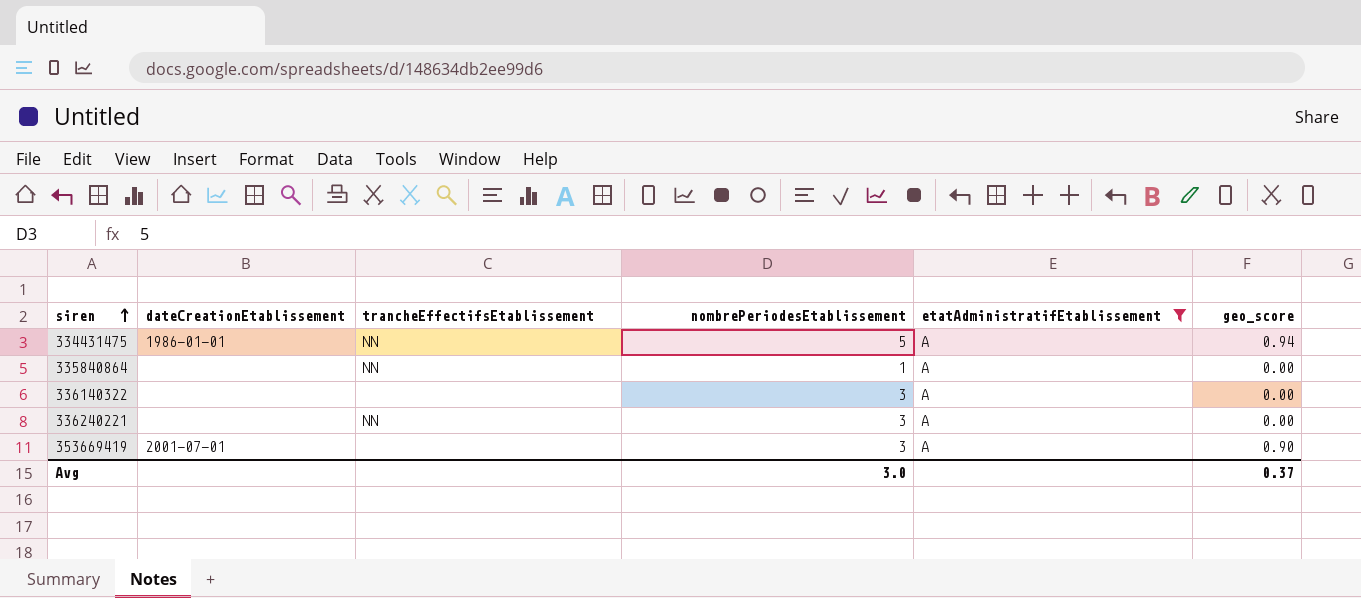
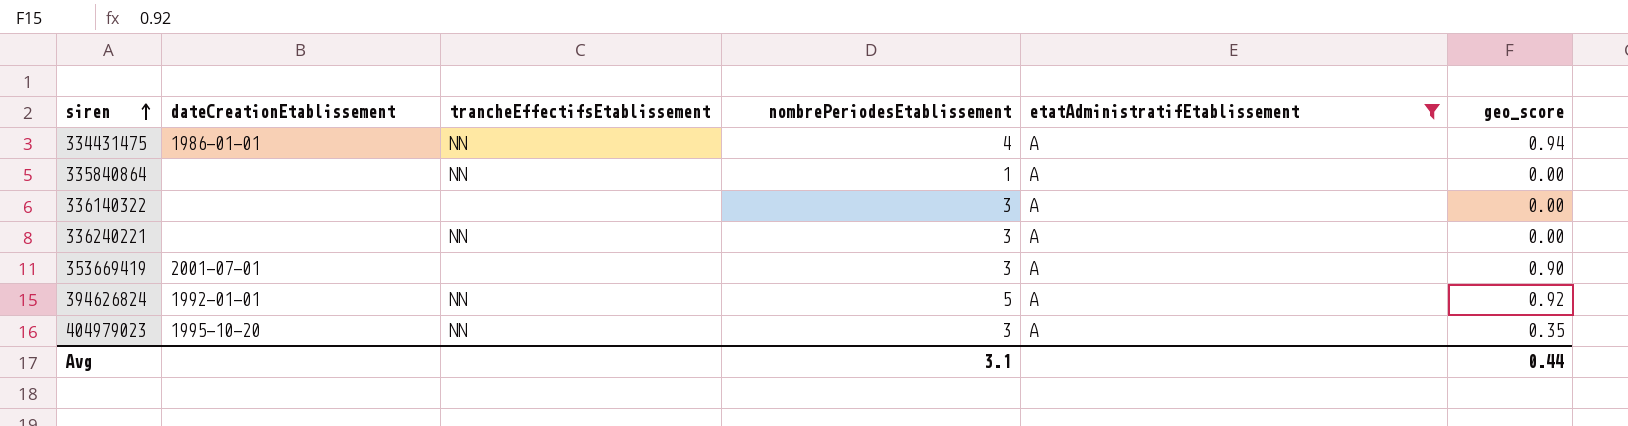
334431475 | nombrePeriodesEtablissement: 5 -> 4
row 394626824: none -> 1992-01-01 | NN | 5 | A | 0.92
row 404979023: none -> 1995-10-20 | NN | 3 | A | 0.35
Avg | nombrePeriodesEtablissement: 3.0 -> 3.1
Avg | geo_score: 0.37 -> 0.44

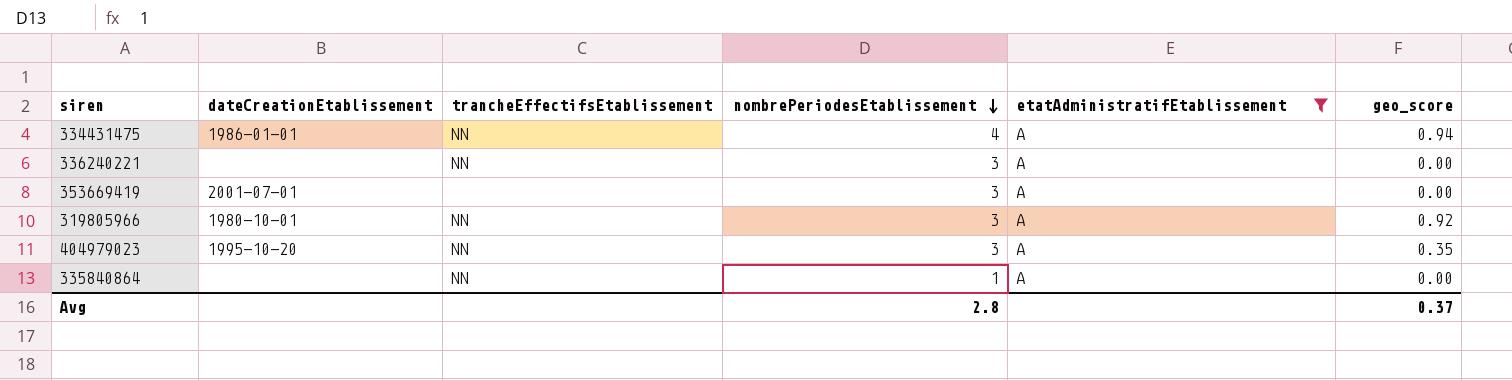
row order: siren ascending -> nombrePeriodesEtablissement descending
row 336140322: none | none | 3 | A | 0.00 -> none
row 394626824: 1992-01-01 | NN | 5 | A | 0.92 -> none
353669419 | geo_score: 0.90 -> 0.00
row 319805966: none -> 1980-10-01 | NN | 3 | A | 0.92
Avg | nombrePeriodesEtablissement: 3.1 -> 2.8
Avg | geo_score: 0.44 -> 0.37

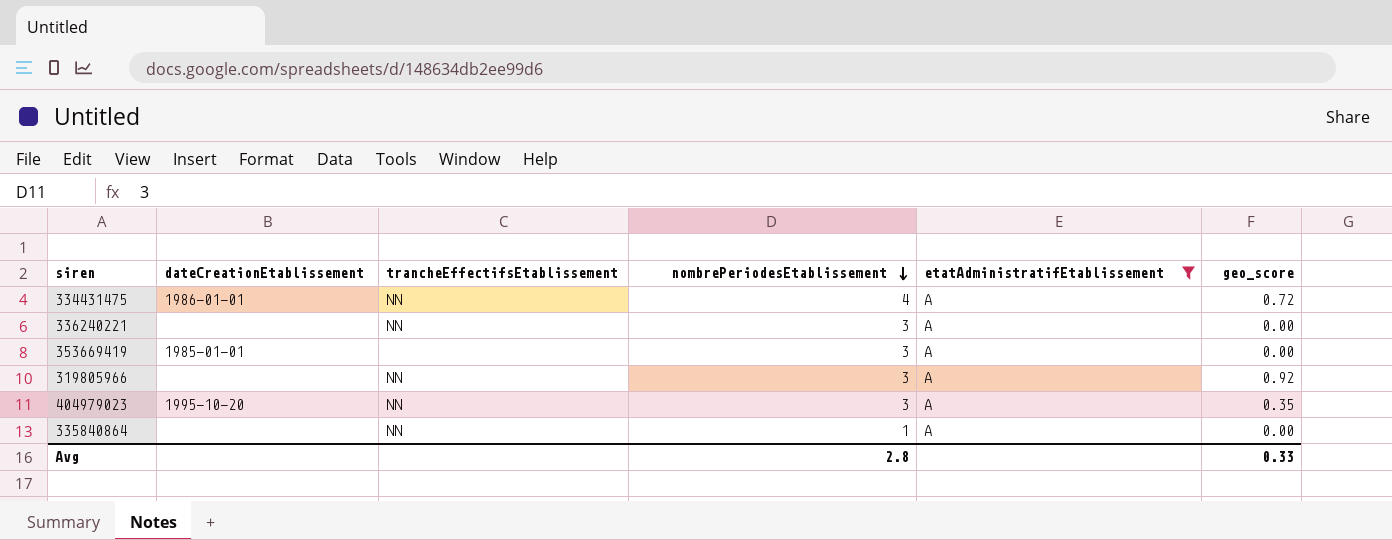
334431475 | geo_score: 0.94 -> 0.72
353669419 | dateCreationEtablissement: 2001-07-01 -> 1985-01-01
319805966 | dateCreationEtablissement: 1980-10-01 -> none
Avg | geo_score: 0.37 -> 0.33

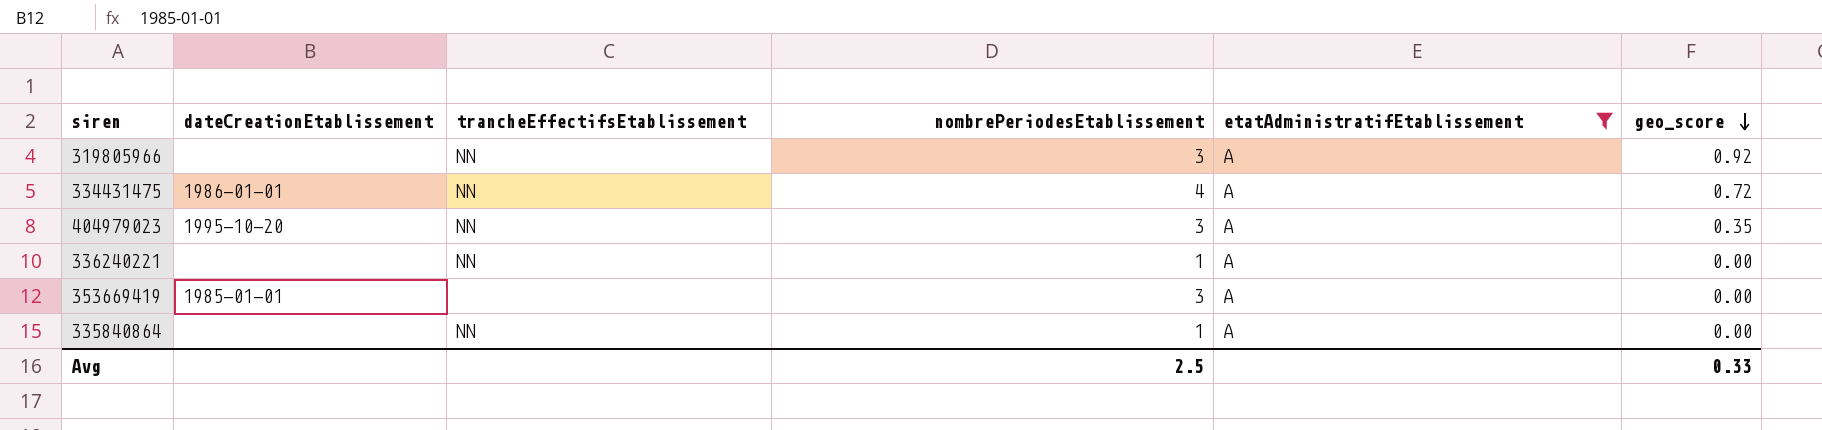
row order: nombrePeriodesEtablissement descending -> geo_score descending
336240221 | nombrePeriodesEtablissement: 3 -> 1
Avg | nombrePeriodesEtablissement: 2.8 -> 2.5

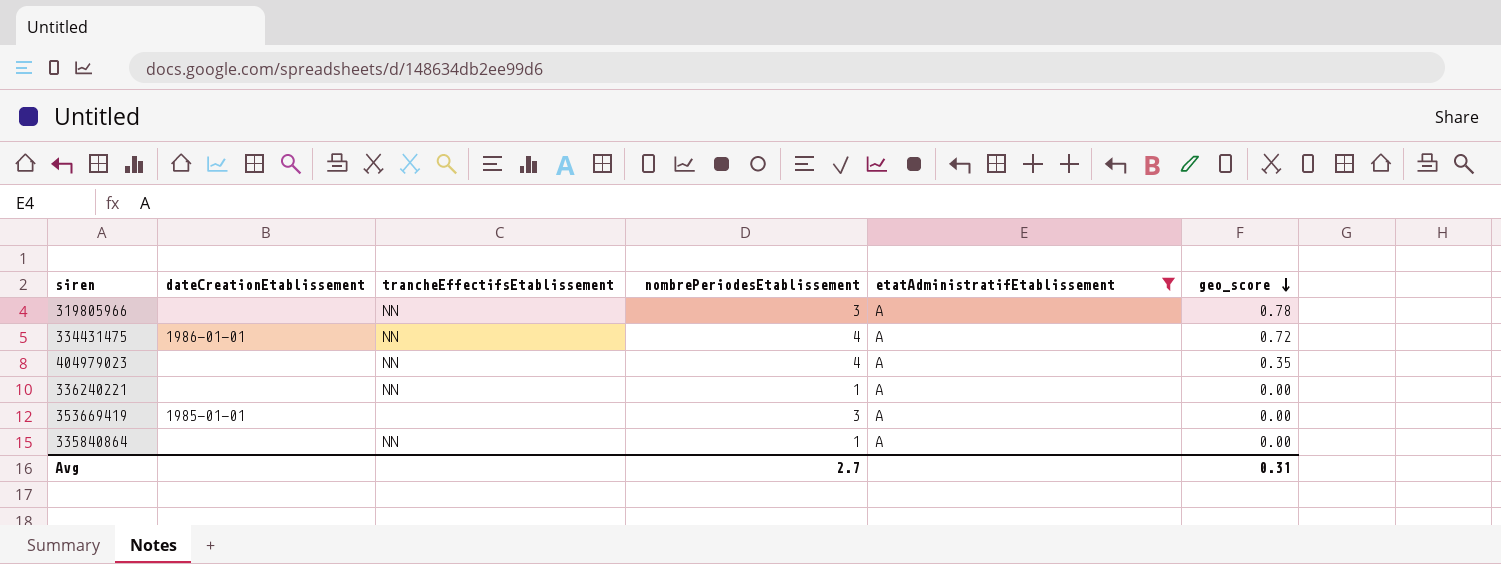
319805966 | geo_score: 0.92 -> 0.78
404979023 | dateCreationEtablissement: 1995-10-20 -> none
404979023 | nombrePeriodesEtablissement: 3 -> 4
Avg | nombrePeriodesEtablissement: 2.5 -> 2.7
Avg | geo_score: 0.33 -> 0.31

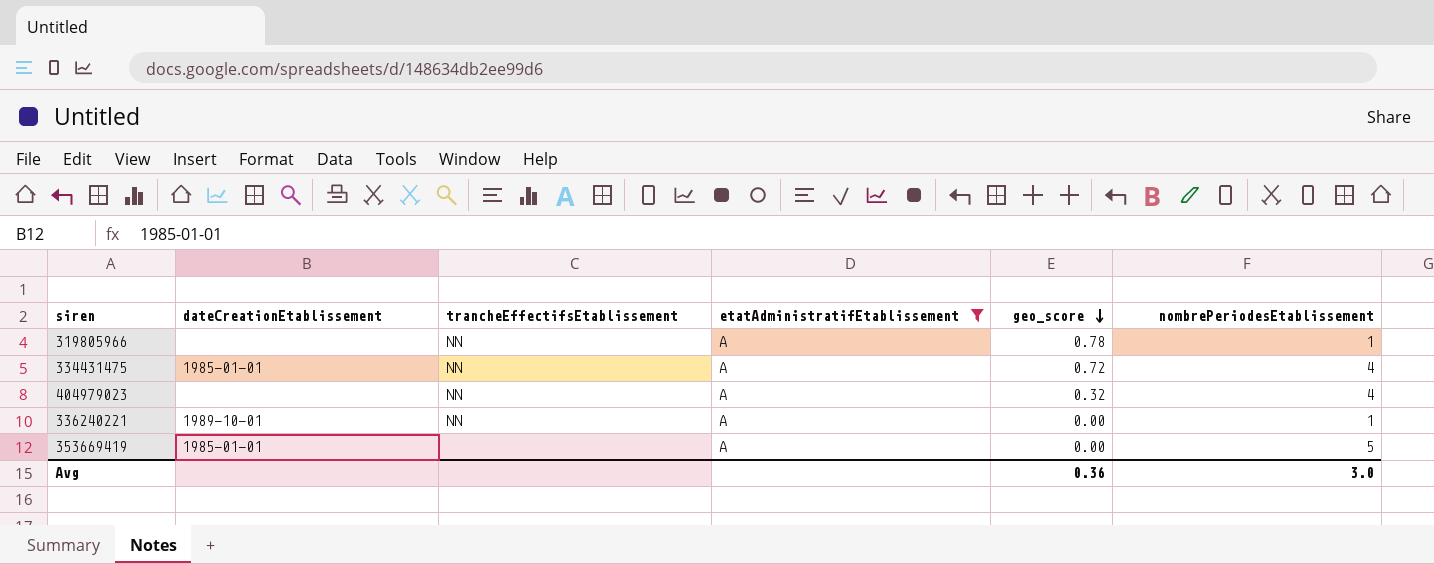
column nombrePeriodesEtablissement | position: 4 -> 6
row 335840864: none | NN | 1 | A | 0.00 -> none
319805966 | nombrePeriodesEtablissement: 3 -> 1
334431475 | dateCreationEtablissement: 1986-01-01 -> 1985-01-01
404979023 | geo_score: 0.35 -> 0.32
336240221 | dateCreationEtablissement: none -> 1989-10-01
353669419 | nombrePeriodesEtablissement: 3 -> 5
Avg | geo_score: 0.31 -> 0.36
Avg | nombrePeriodesEtablissement: 2.7 -> 3.0

